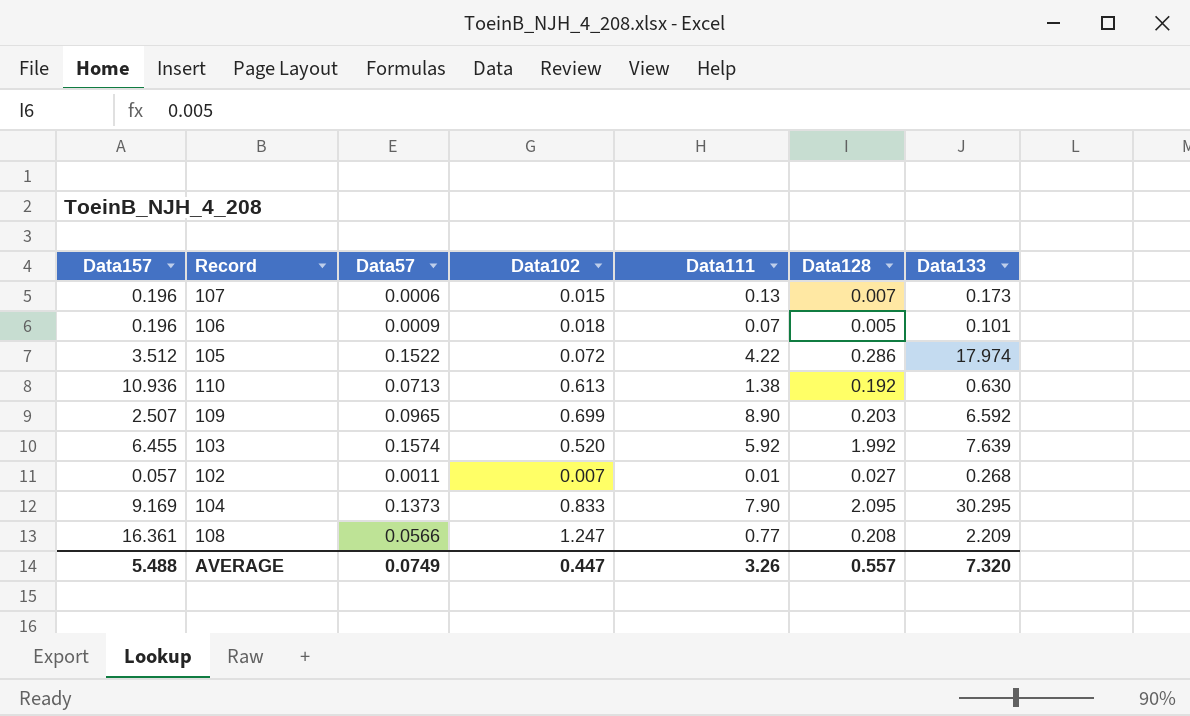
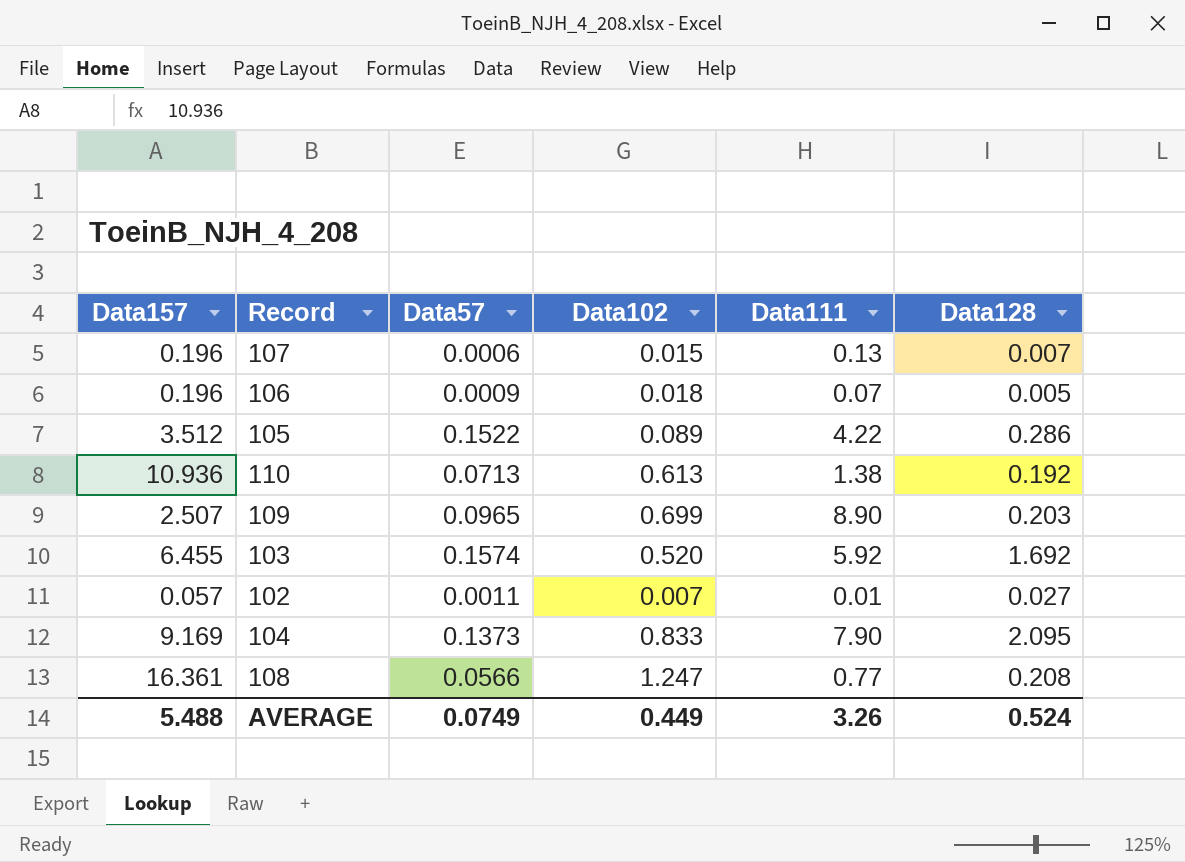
column Data133 | position: 7 -> none
105 | Data102: 0.072 -> 0.089
103 | Data128: 1.992 -> 1.692
AVERAGE | Data102: 0.447 -> 0.449
AVERAGE | Data128: 0.557 -> 0.524

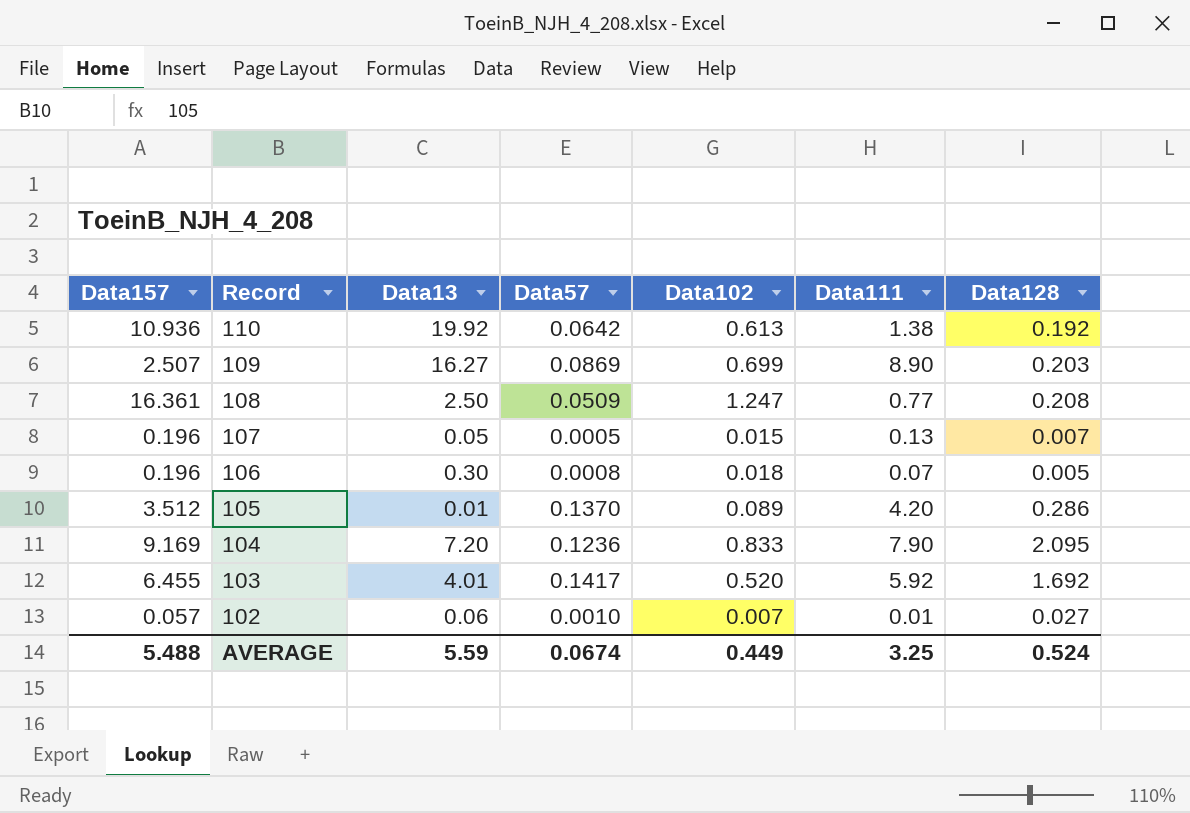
row order: none -> Record descending
column Data13 | position: none -> 3
110 | Data57: 0.0713 -> 0.0642
109 | Data57: 0.0965 -> 0.0869
108 | Data57: 0.0566 -> 0.0509
107 | Data57: 0.0006 -> 0.0005
106 | Data57: 0.0009 -> 0.0008
105 | Data57: 0.1522 -> 0.1370
105 | Data111: 4.22 -> 4.20
104 | Data57: 0.1373 -> 0.1236
103 | Data57: 0.1574 -> 0.1417
102 | Data57: 0.0011 -> 0.0010
AVERAGE | Data57: 0.0749 -> 0.0674
AVERAGE | Data111: 3.26 -> 3.25

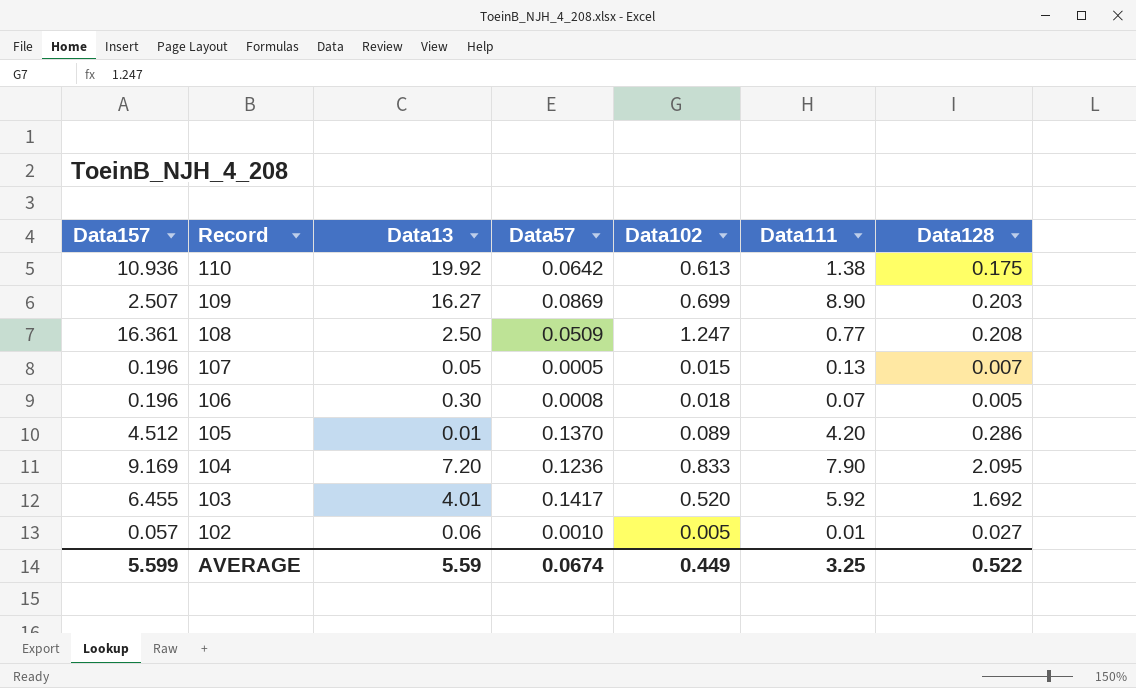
110 | Data128: 0.192 -> 0.175
105 | Data157: 3.512 -> 4.512
102 | Data102: 0.007 -> 0.005
AVERAGE | Data157: 5.488 -> 5.599
AVERAGE | Data128: 0.524 -> 0.522

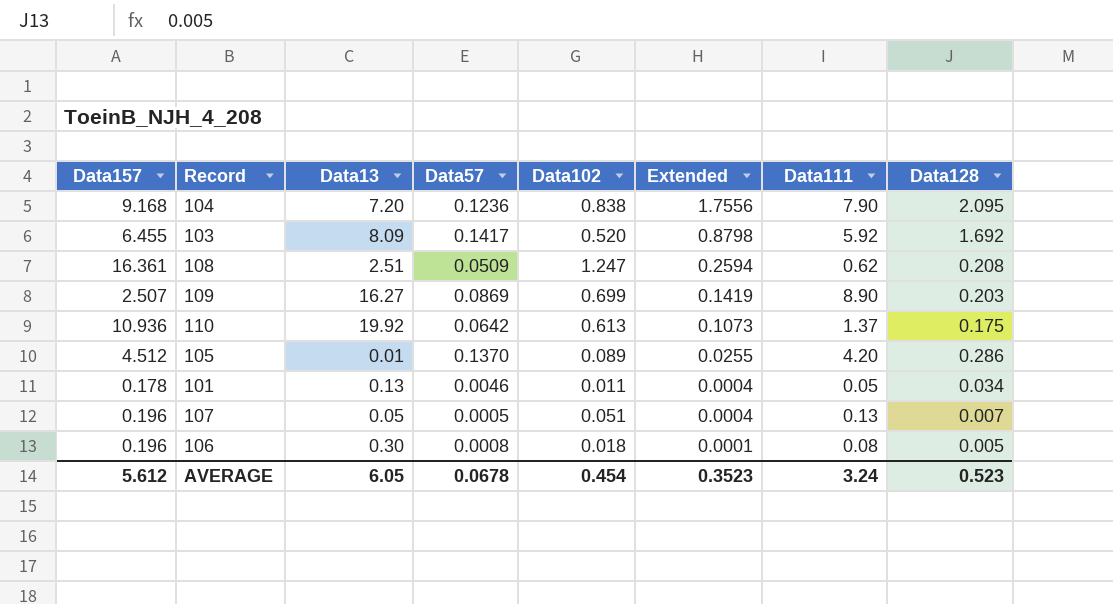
row order: Record descending -> Extended descending
column Extended | formula: none -> [Data102] * [Data128]
row 102: 0.057 | 0.06 | 0.0010 | 0.005 | 0.01 | 0.027 -> none
104 | Data157: 9.169 -> 9.168
104 | Data102: 0.833 -> 0.838
103 | Data13: 4.01 -> 8.09
108 | Data13: 2.50 -> 2.51
108 | Data111: 0.77 -> 0.62
110 | Data111: 1.38 -> 1.37
row 101: none -> 0.178 | 0.13 | 0.0046 | 0.011 | 0.0004 | 0.05 | 0.034
107 | Data102: 0.015 -> 0.051
106 | Data111: 0.07 -> 0.08
AVERAGE | Data157: 5.599 -> 5.612
AVERAGE | Data13: 5.59 -> 6.05
AVERAGE | Data57: 0.0674 -> 0.0678
AVERAGE | Data102: 0.449 -> 0.454
AVERAGE | Data111: 3.25 -> 3.24
AVERAGE | Data128: 0.522 -> 0.523

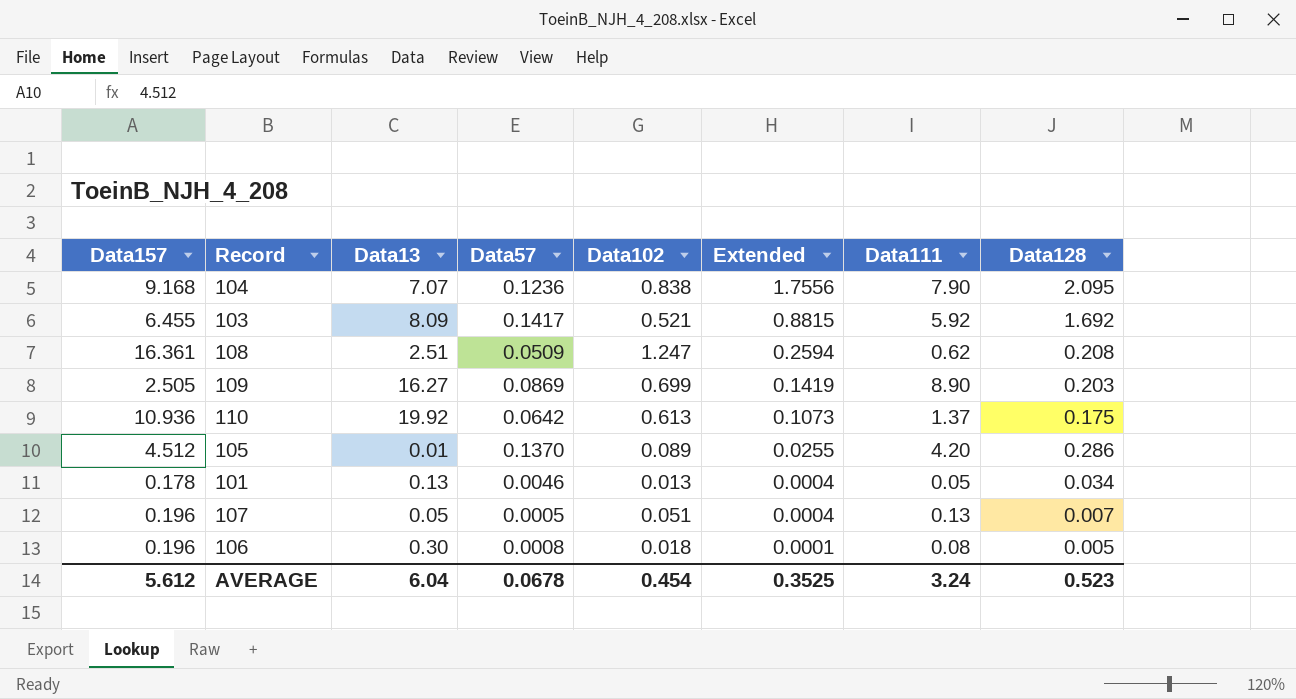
104 | Data13: 7.20 -> 7.07
103 | Data102: 0.520 -> 0.521
103 | Extended: 0.8798 -> 0.8815
109 | Data157: 2.507 -> 2.505
101 | Data102: 0.011 -> 0.013
AVERAGE | Data13: 6.05 -> 6.04
AVERAGE | Extended: 0.3523 -> 0.3525

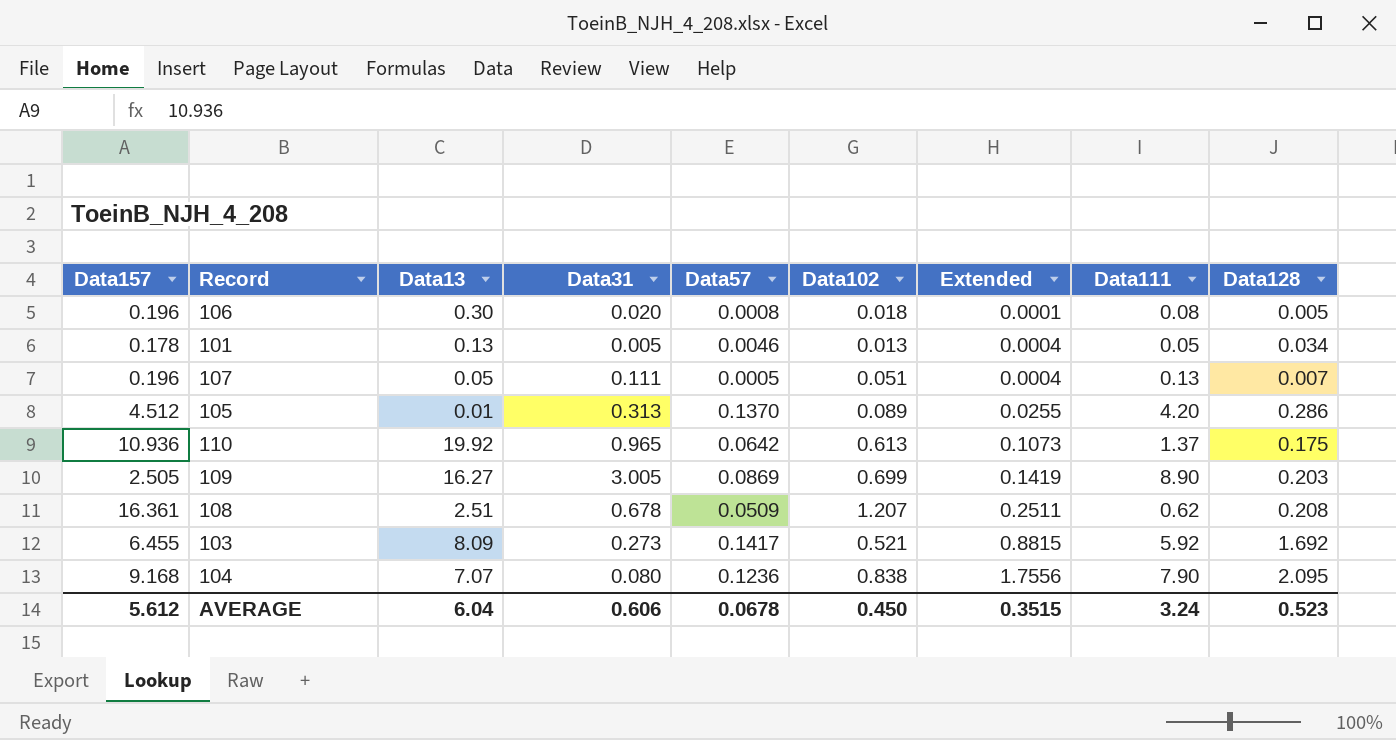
row order: Extended descending -> Extended ascending
column Data31 | position: none -> 4
108 | Data102: 1.247 -> 1.207
108 | Extended: 0.2594 -> 0.2511
AVERAGE | Data102: 0.454 -> 0.450
AVERAGE | Extended: 0.3525 -> 0.3515

